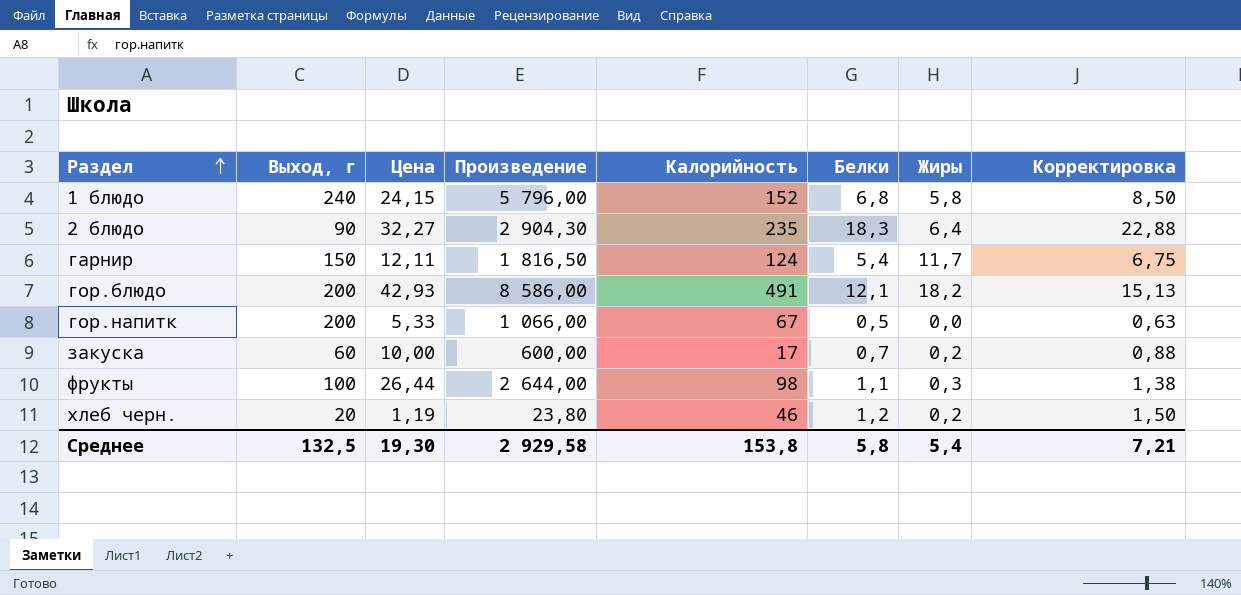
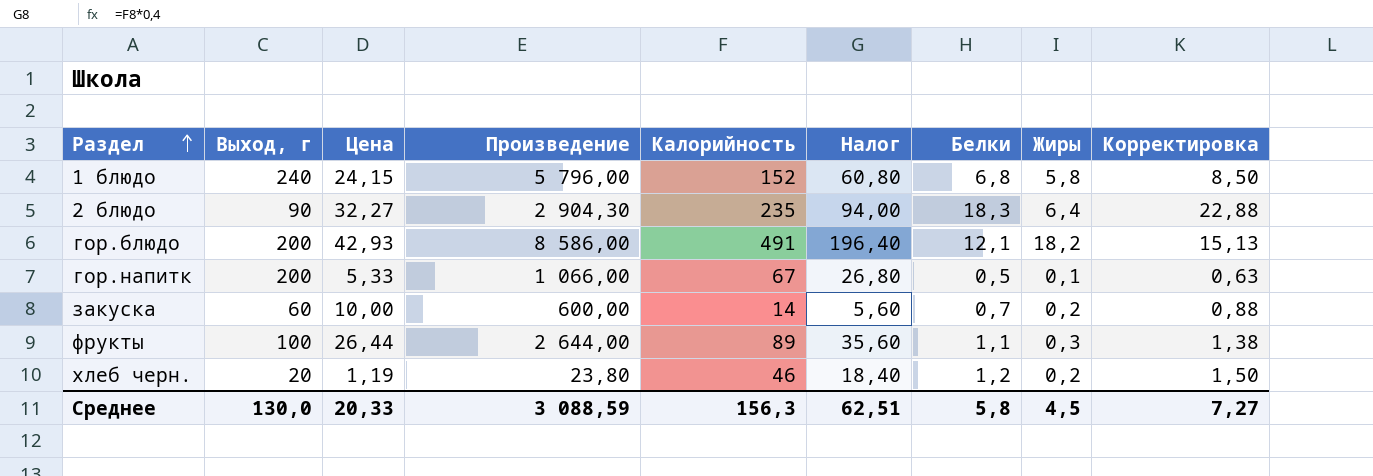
column Налог | formula: none -> [Калорийность] * 0,4
row гарнир: 150 | 12,11 | 1 816,50 | 124 | 5,4 | 11,7 | 6,75 -> none
гор.напитк | Жиры: 0,0 -> 0,1
закуска | Калорийность: 17 -> 14
фрукты | Калорийность: 98 -> 89
Среднее | Выход, г: 132,5 -> 130,0
Среднее | Цена: 19,30 -> 20,33
Среднее | Произведение: 2 929,58 -> 3 088,59
Среднее | Калорийность: 153,8 -> 156,3
Среднее | Жиры: 5,4 -> 4,5
Среднее | Корректировка: 7,21 -> 7,27

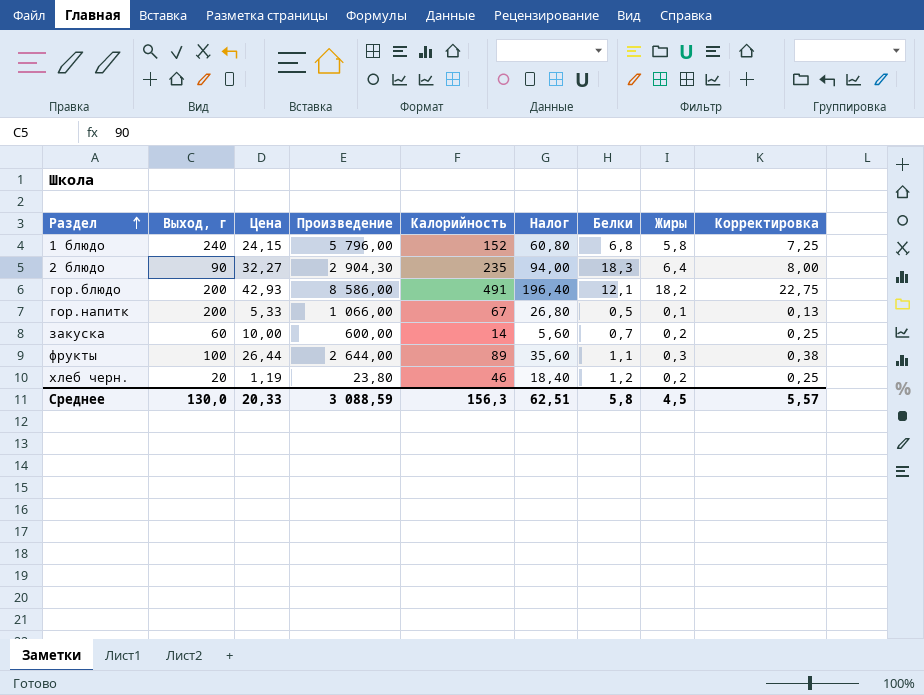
column Корректировка | formula: [Белки] * 1,25 -> [Жиры] * 1,25
Среднее | Корректировка: 7,27 -> 5,57

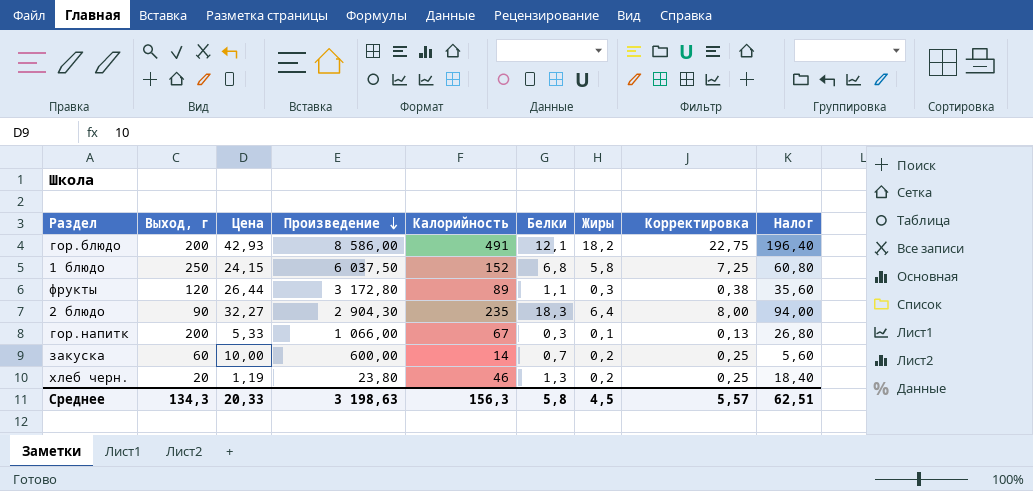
row order: Раздел ascending -> Произведение descending
column Налог | position: 6 -> 9
1 блюдо | Выход, г: 240 -> 250
1 блюдо | Произведение: 5 796,00 -> 6 037,50
фрукты | Выход, г: 100 -> 120
фрукты | Произведение: 2 644,00 -> 3 172,80
гор.напитк | Белки: 0,5 -> 0,3
хлеб черн. | Белки: 1,2 -> 1,3
Среднее | Выход, г: 130,0 -> 134,3
Среднее | Произведение: 3 088,59 -> 3 198,63

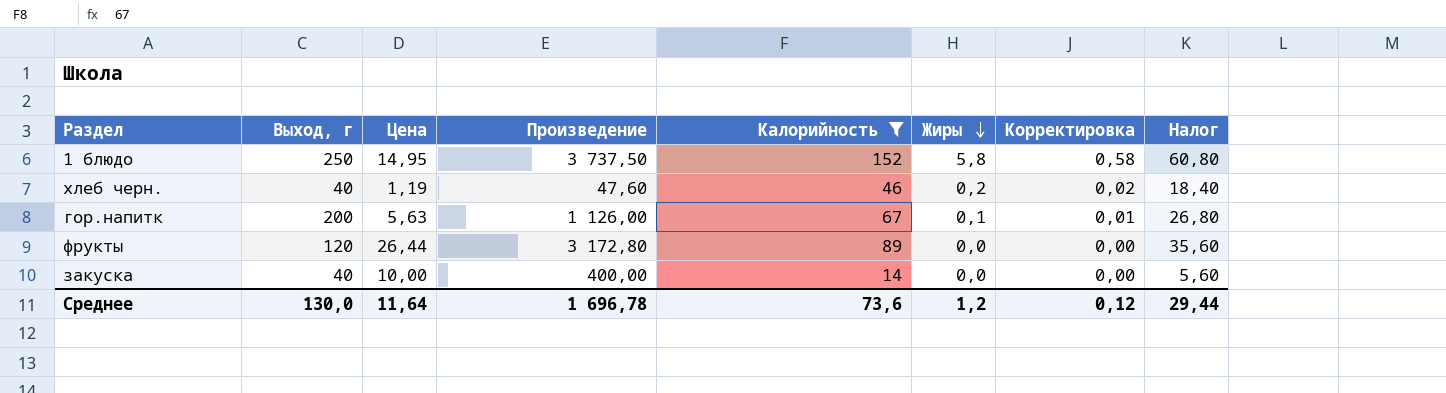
filter: none -> Калорийность <= 152
row order: Произведение descending -> Жиры descending
column Белки | position: 6 -> none
column Корректировка | formula: [Жиры] * 1,25 -> [Жиры] * 0,1
1 блюдо | Цена: 24,15 -> 14,95
1 блюдо | Произведение: 6 037,50 -> 3 737,50
хлеб черн. | Выход, г: 20 -> 40
хлеб черн. | Произведение: 23,80 -> 47,60
гор.напитк | Цена: 5,33 -> 5,63
гор.напитк | Произведение: 1 066,00 -> 1 126,00
фрукты | Жиры: 0,3 -> 0,0
закуска | Выход, г: 60 -> 40
закуска | Произведение: 600,00 -> 400,00
закуска | Жиры: 0,2 -> 0,0
Среднее | Выход, г: 134,3 -> 130,0
Среднее | Цена: 20,33 -> 11,64
Среднее | Произведение: 3 198,63 -> 1 696,78
Среднее | Калорийность: 156,3 -> 73,6
Среднее | Жиры: 4,5 -> 1,2
Среднее | Корректировка: 5,57 -> 0,12
Среднее | Налог: 62,51 -> 29,44

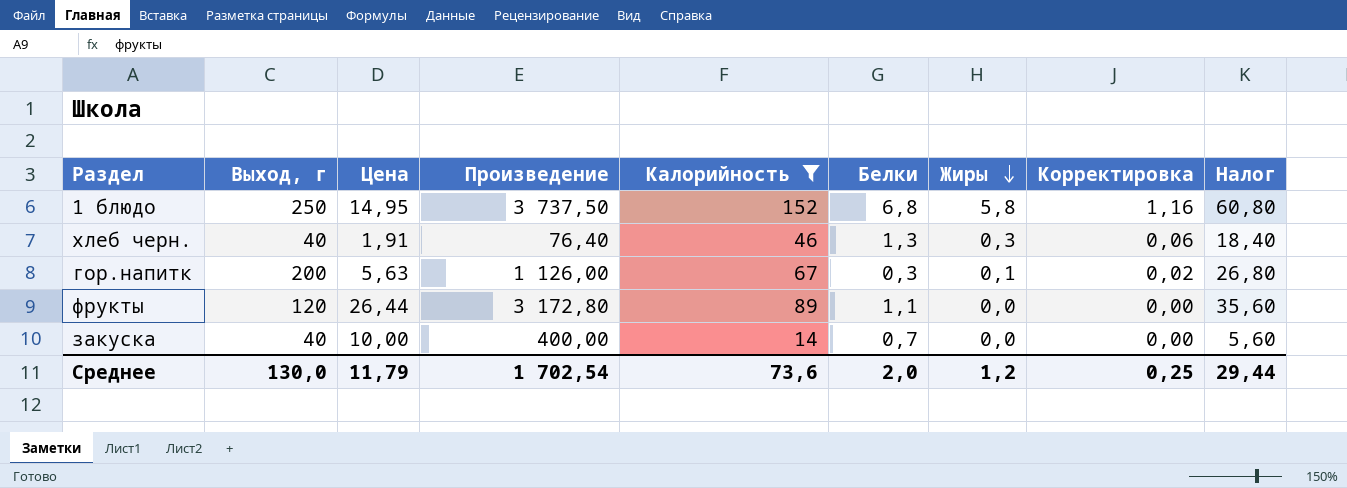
column Белки | position: none -> 6
column Корректировка | formula: [Жиры] * 0,1 -> [Жиры] * 0,2
хлеб черн. | Цена: 1,19 -> 1,91
хлеб черн. | Произведение: 47,60 -> 76,40
хлеб черн. | Жиры: 0,2 -> 0,3
Среднее | Цена: 11,64 -> 11,79
Среднее | Произведение: 1 696,78 -> 1 702,54
Среднее | Корректировка: 0,12 -> 0,25

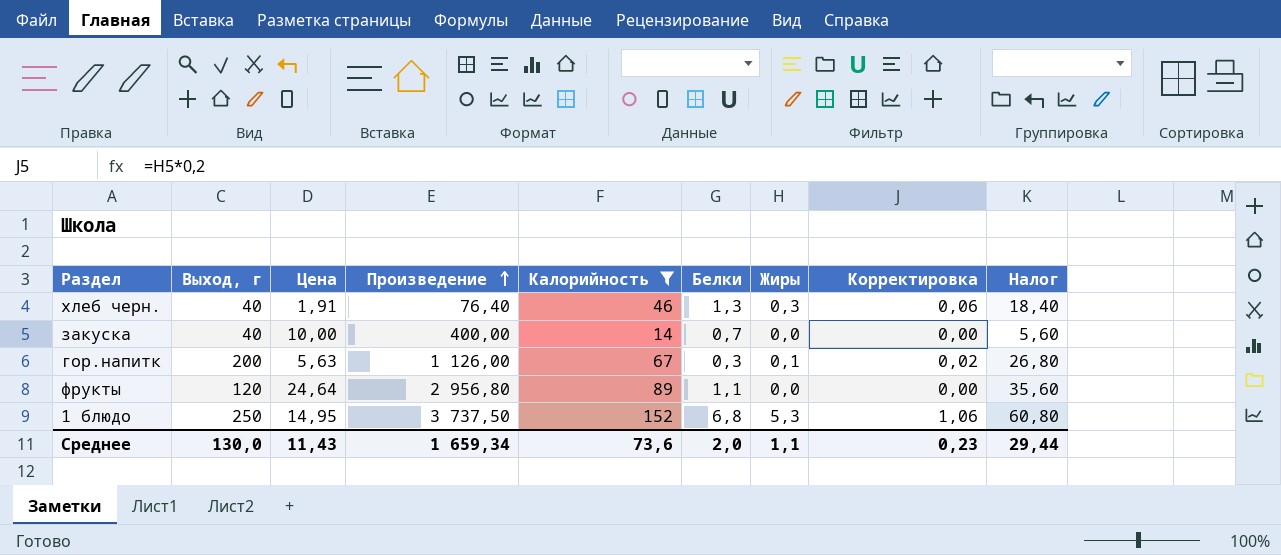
row order: Жиры descending -> Произведение ascending
фрукты | Цена: 26,44 -> 24,64
фрукты | Произведение: 3 172,80 -> 2 956,80
1 блюдо | Жиры: 5,8 -> 5,3
1 блюдо | Корректировка: 1,16 -> 1,06
Среднее | Цена: 11,79 -> 11,43
Среднее | Произведение: 1 702,54 -> 1 659,34
Среднее | Жиры: 1,2 -> 1,1
Среднее | Корректировка: 0,25 -> 0,23

